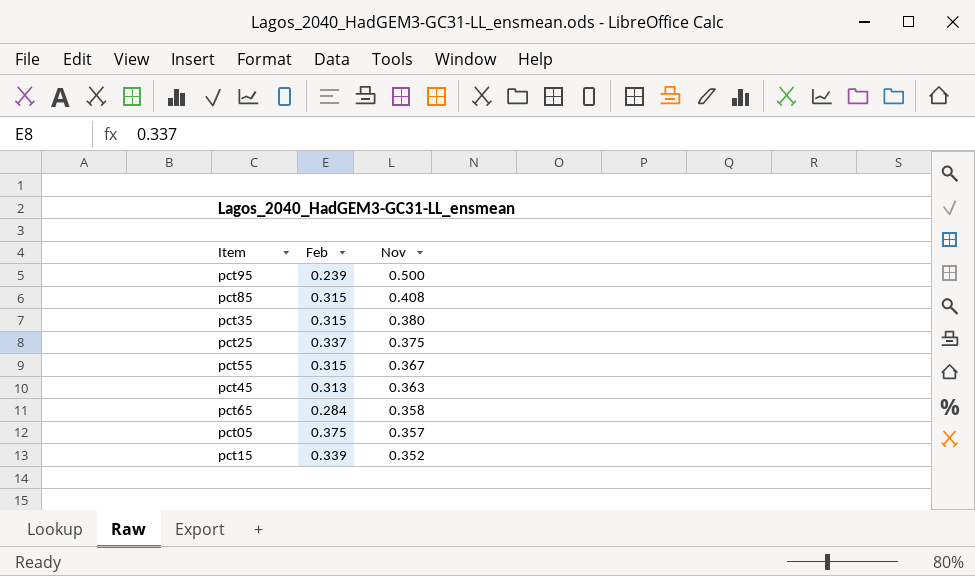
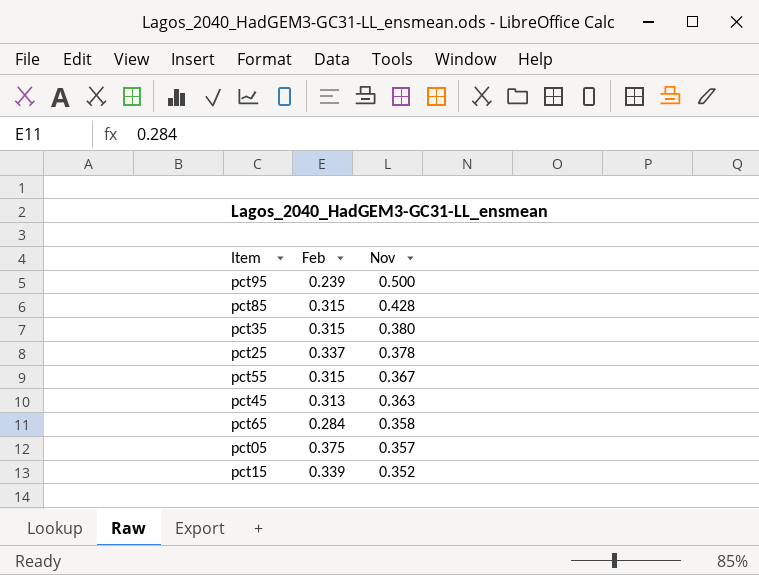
pct85 | Nov: 0.408 -> 0.428
pct25 | Nov: 0.375 -> 0.378

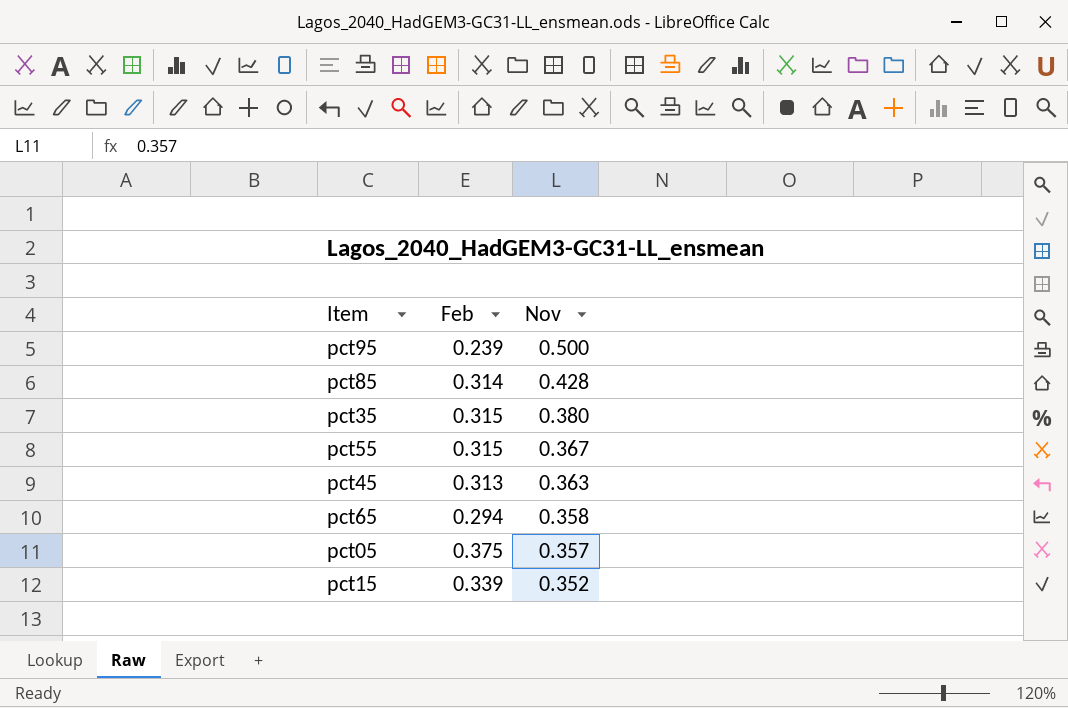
row pct25: 0.337 | 0.378 -> none
pct85 | Feb: 0.315 -> 0.314
pct65 | Feb: 0.284 -> 0.294

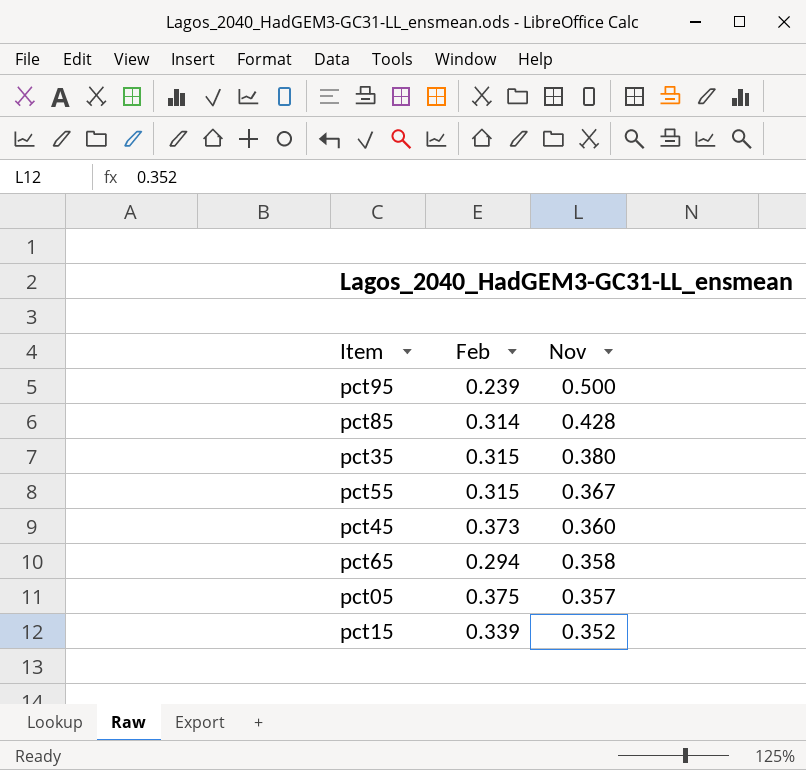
pct45 | Feb: 0.313 -> 0.373
pct45 | Nov: 0.363 -> 0.360

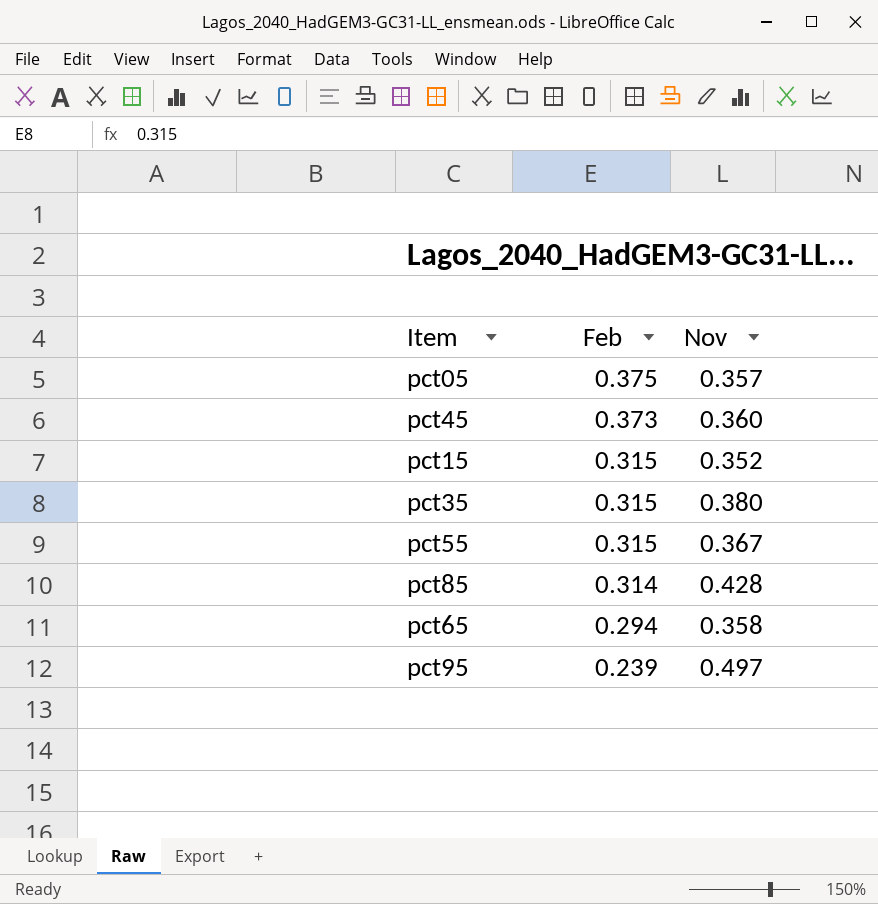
row order: Nov descending -> Feb descending
pct15 | Feb: 0.339 -> 0.315
pct95 | Nov: 0.500 -> 0.497

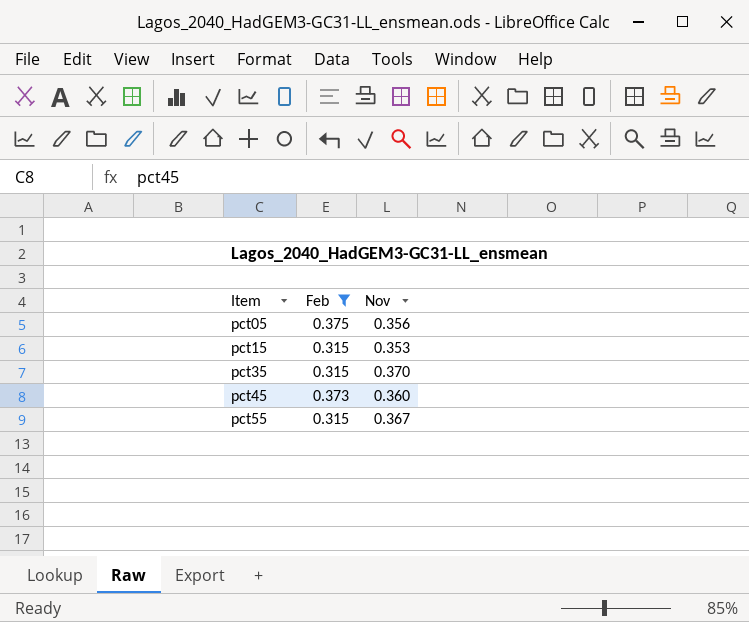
filter: none -> Feb >= 0.315
row order: Feb descending -> Item ascending
pct05 | Nov: 0.357 -> 0.356
pct15 | Nov: 0.352 -> 0.353
pct35 | Nov: 0.380 -> 0.370

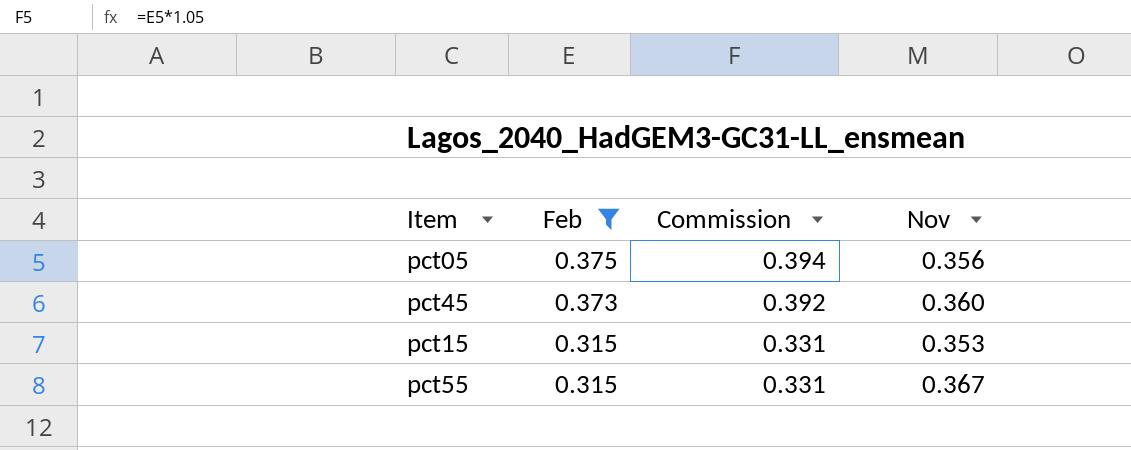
row order: Item ascending -> Feb descending
column Commission | formula: none -> [Feb] * 1.05
row pct35: 0.315 | 0.370 -> none

